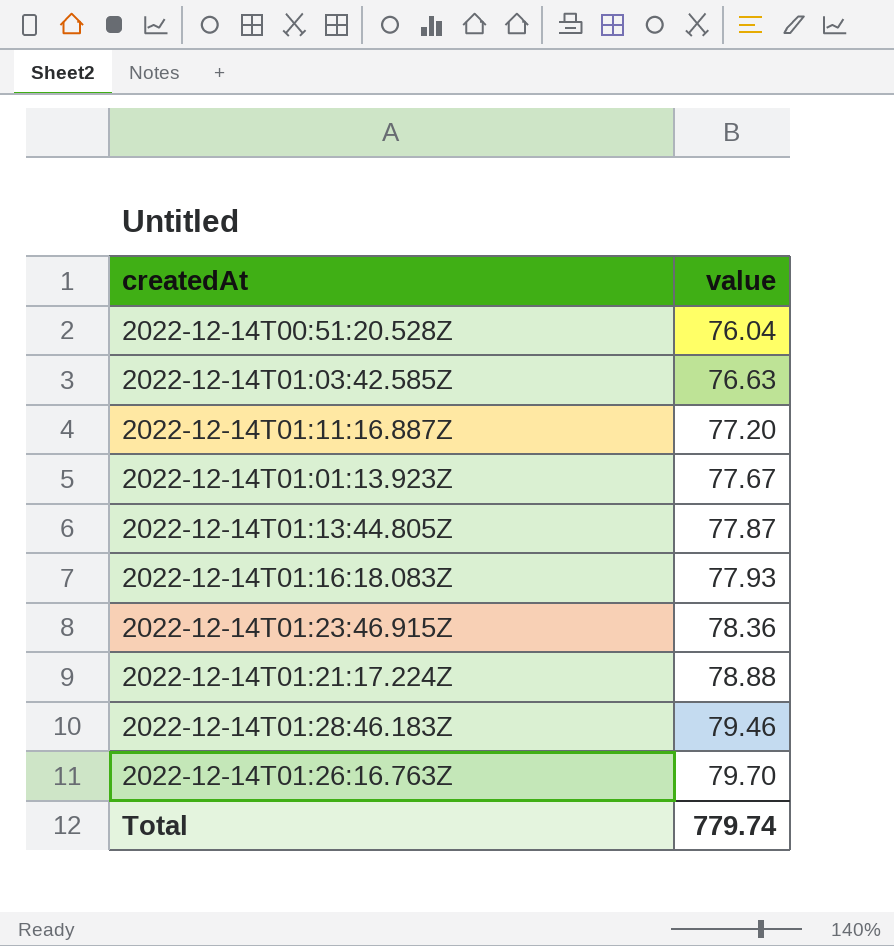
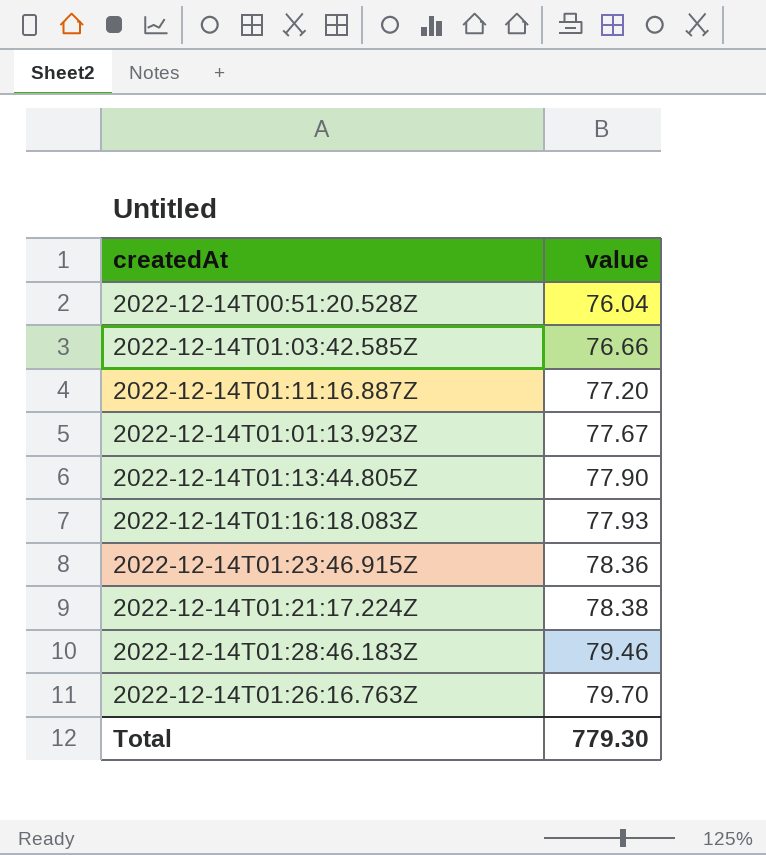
2022-12-14T01:03:42.585Z | value: 76.63 -> 76.66
2022-12-14T01:13:44.805Z | value: 77.87 -> 77.90
2022-12-14T01:21:17.224Z | value: 78.88 -> 78.38
Total | value: 779.74 -> 779.30

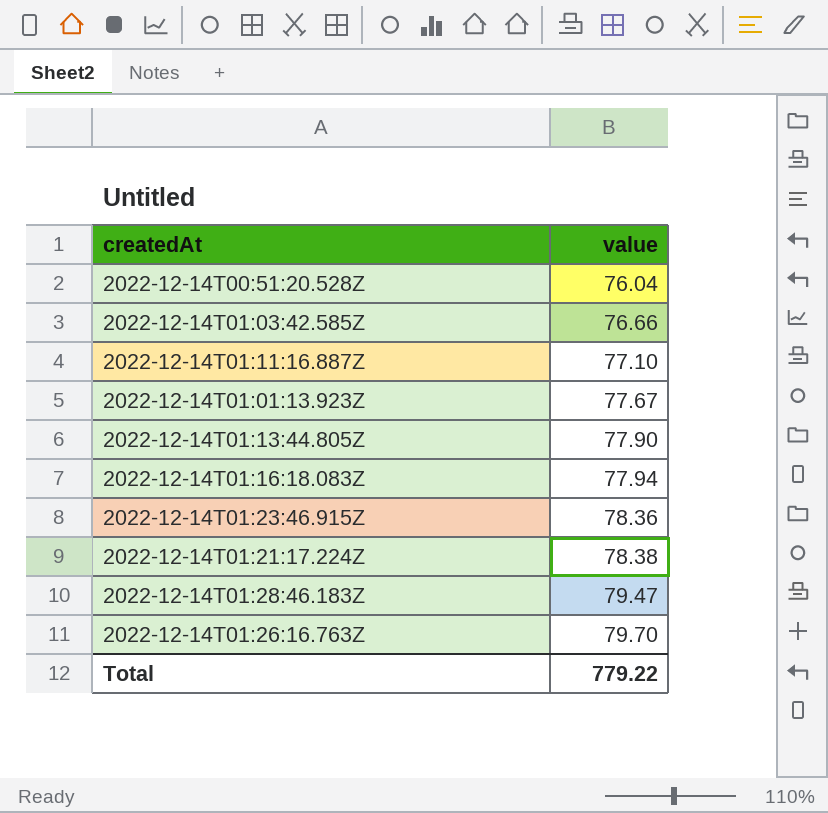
2022-12-14T01:11:16.887Z | value: 77.20 -> 77.10
2022-12-14T01:16:18.083Z | value: 77.93 -> 77.94
2022-12-14T01:28:46.183Z | value: 79.46 -> 79.47
Total | value: 779.30 -> 779.22

